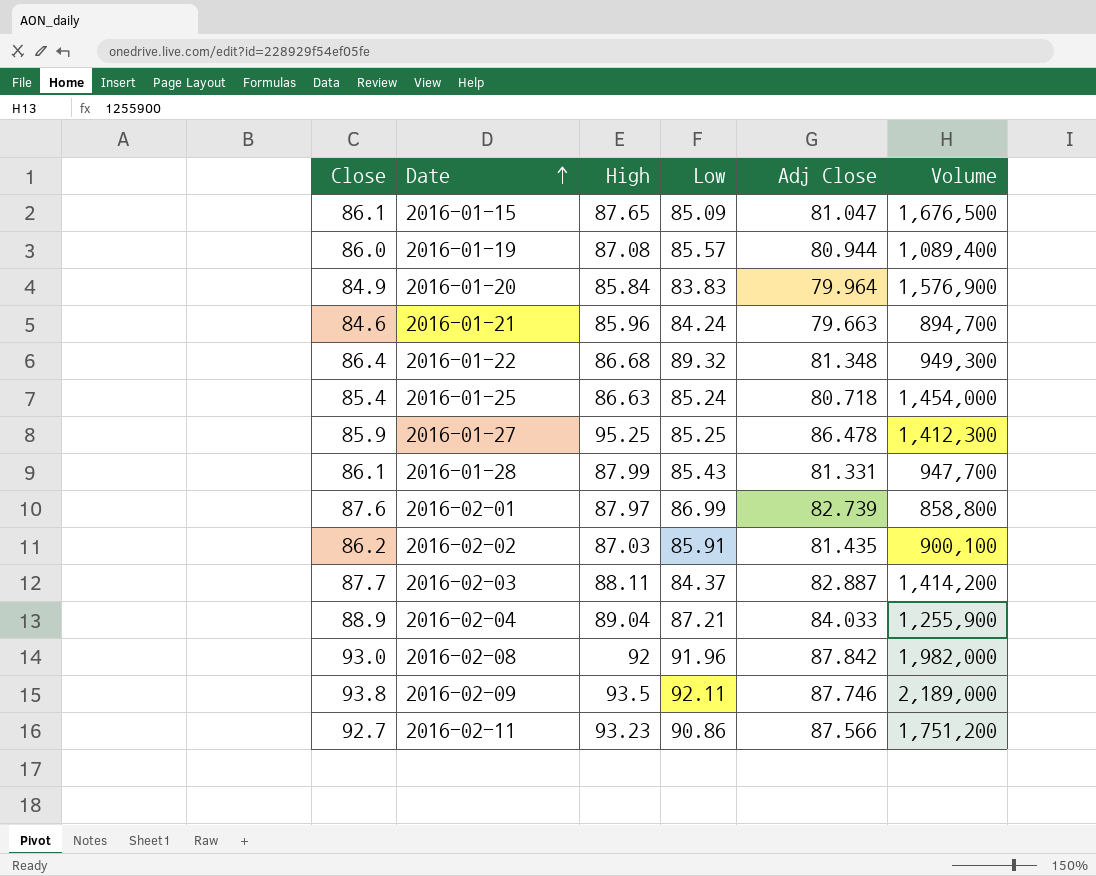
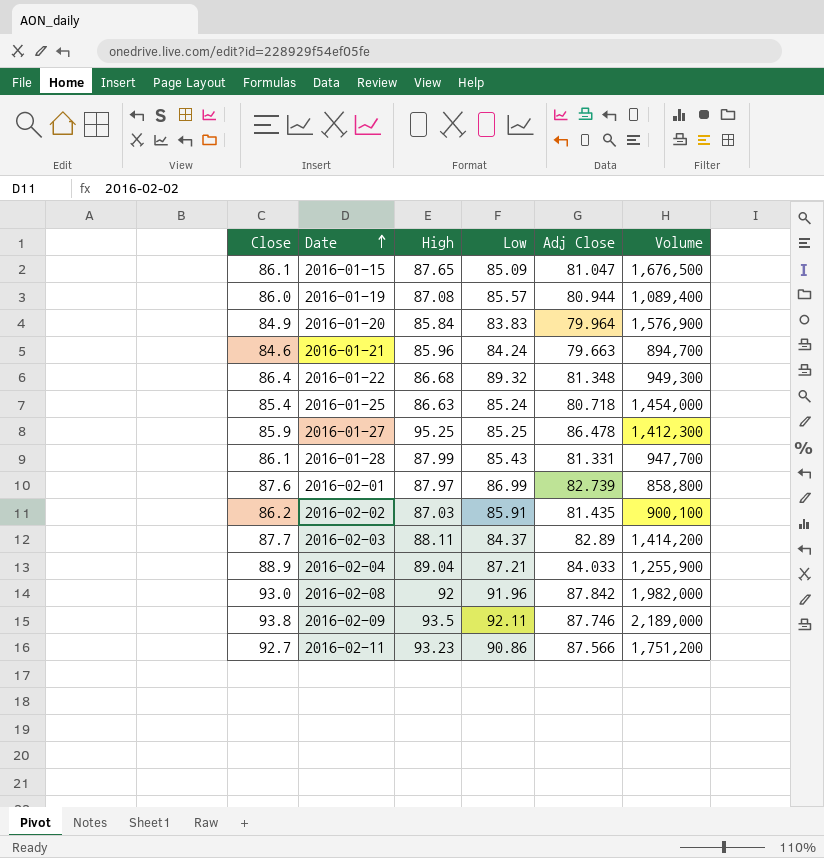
2016-02-03 | Adj Close: 82.887 -> 82.89

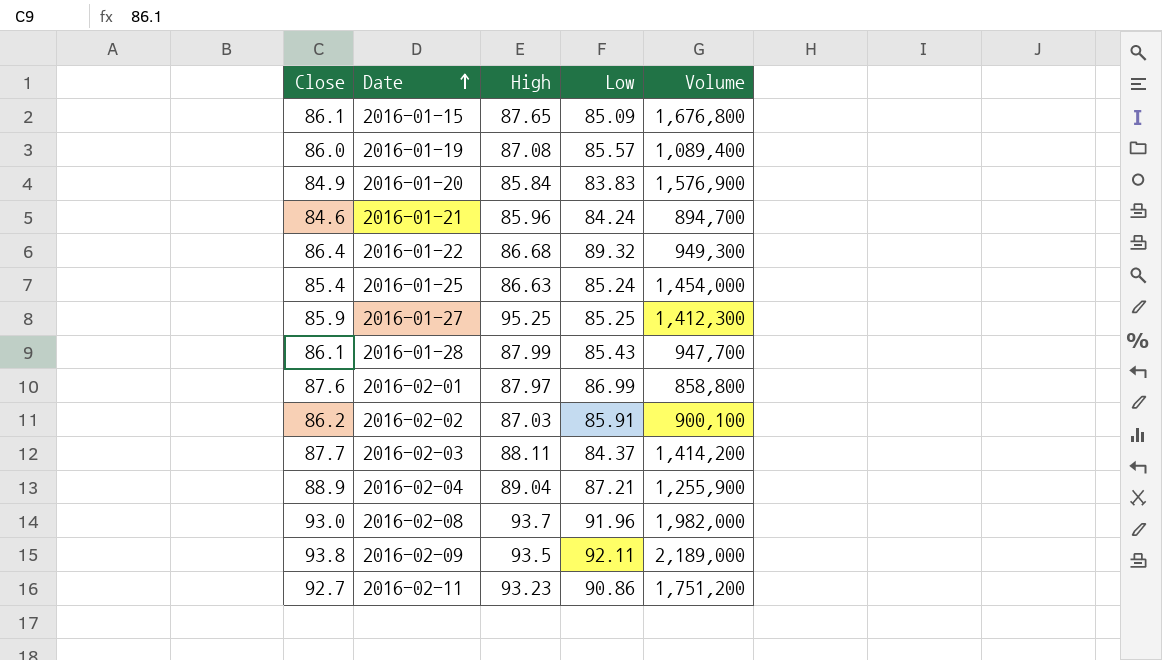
column Adj Close | position: 5 -> none
2016-01-15 | Volume: 1,676,500 -> 1,676,800
2016-02-08 | High: 92 -> 93.7

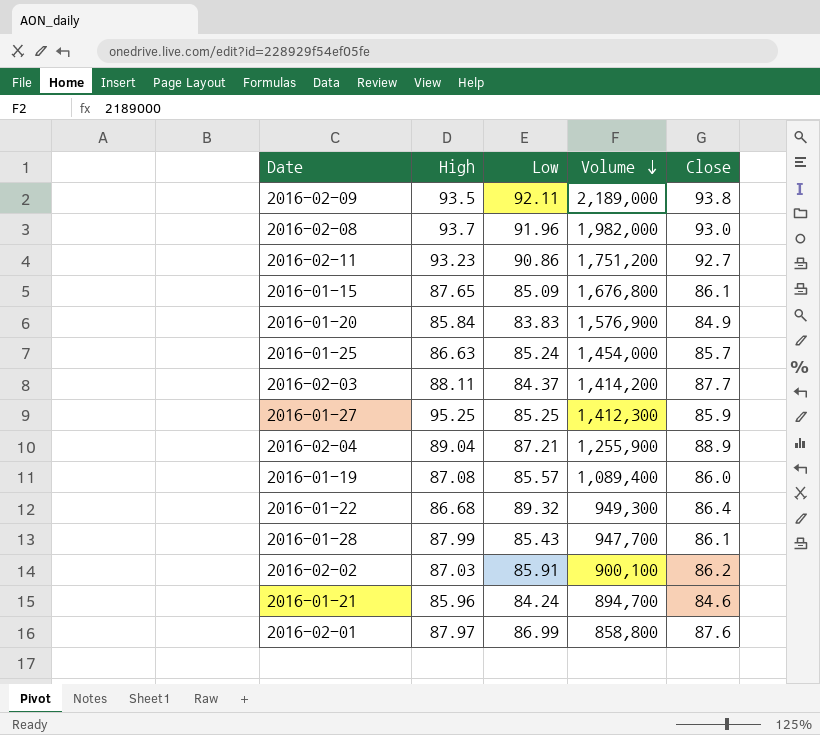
row order: Date ascending -> Volume descending
column Close | position: 1 -> 5
2016-01-25 | Close: 85.4 -> 85.7

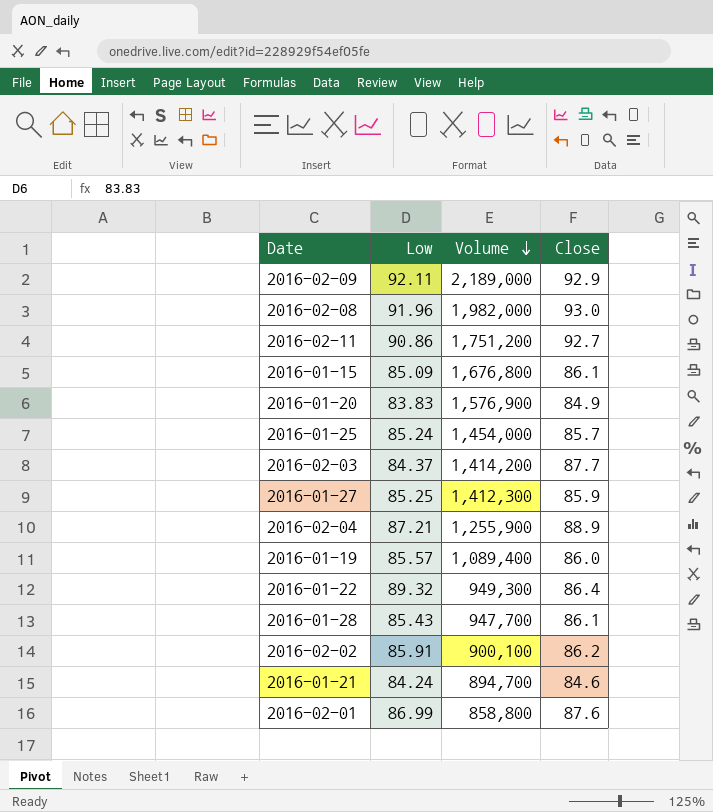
column High | position: 2 -> none
2016-02-09 | Close: 93.8 -> 92.9

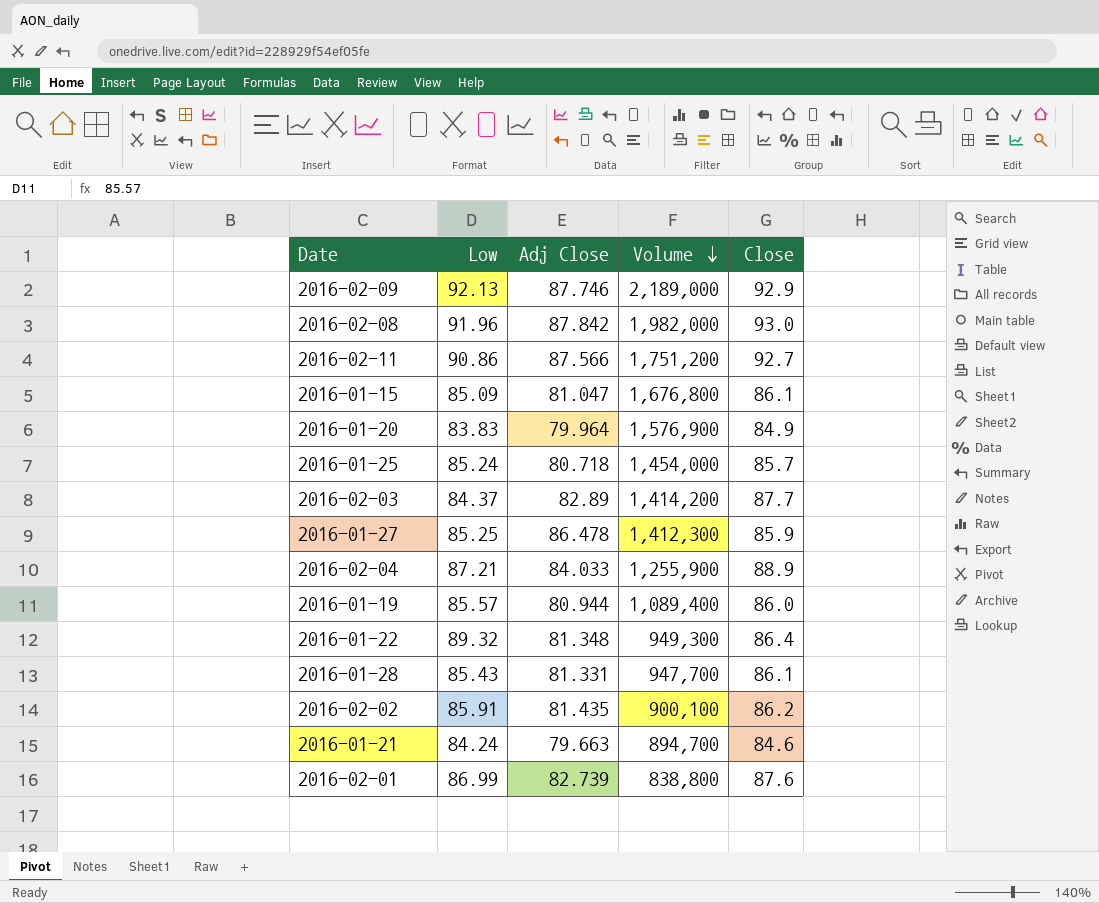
column Adj Close | position: none -> 3
2016-02-09 | Low: 92.11 -> 92.13
2016-02-01 | Volume: 858,800 -> 838,800

